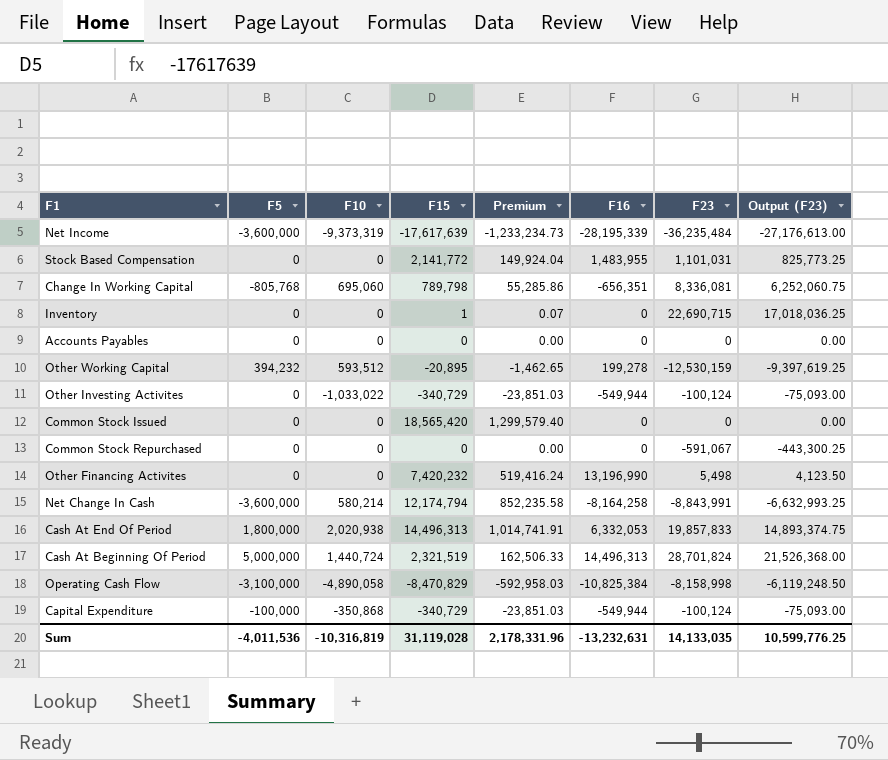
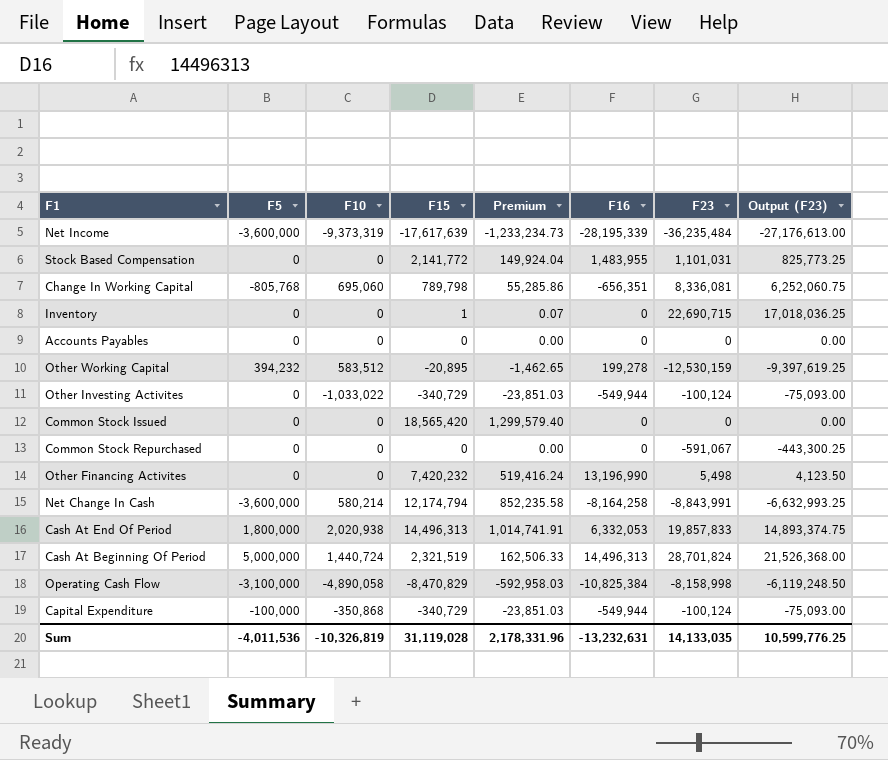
Other Working Capital | F10: 593,512 -> 583,512
Sum | F10: -10,316,819 -> -10,326,819

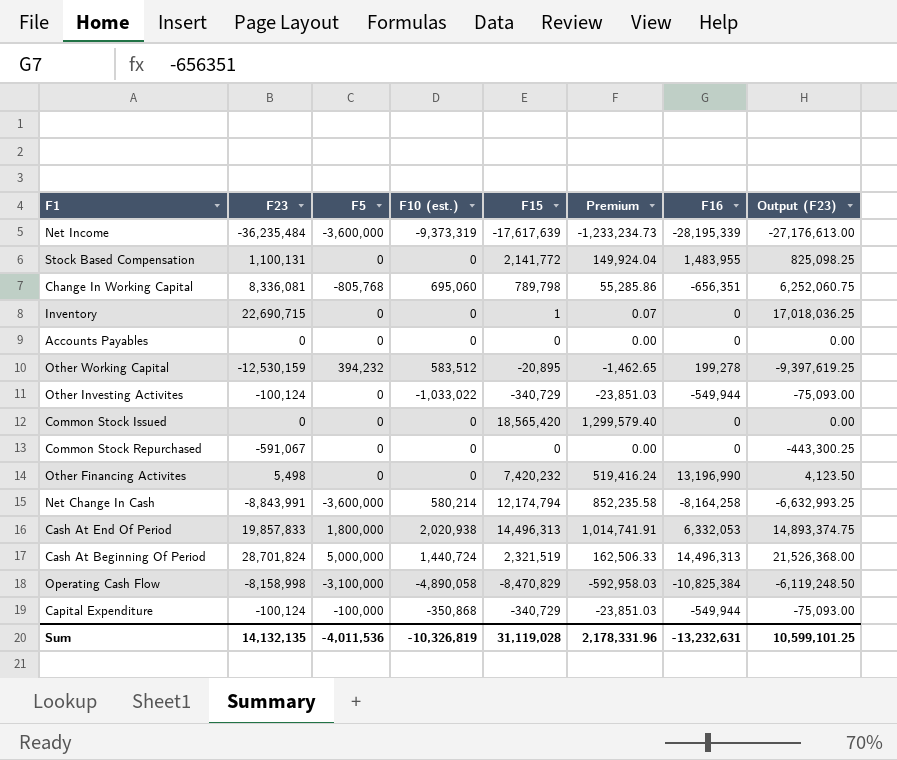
column F23 | position: 7 -> 2
column name: F10 -> F10 (est.)
Stock Based Compensation | F23: 1,101,031 -> 1,100,131
Stock Based Compensation | Output (F23): 825,773.25 -> 825,098.25
Sum | F23: 14,133,035 -> 14,132,135
Sum | Output (F23): 10,599,776.25 -> 10,599,101.25

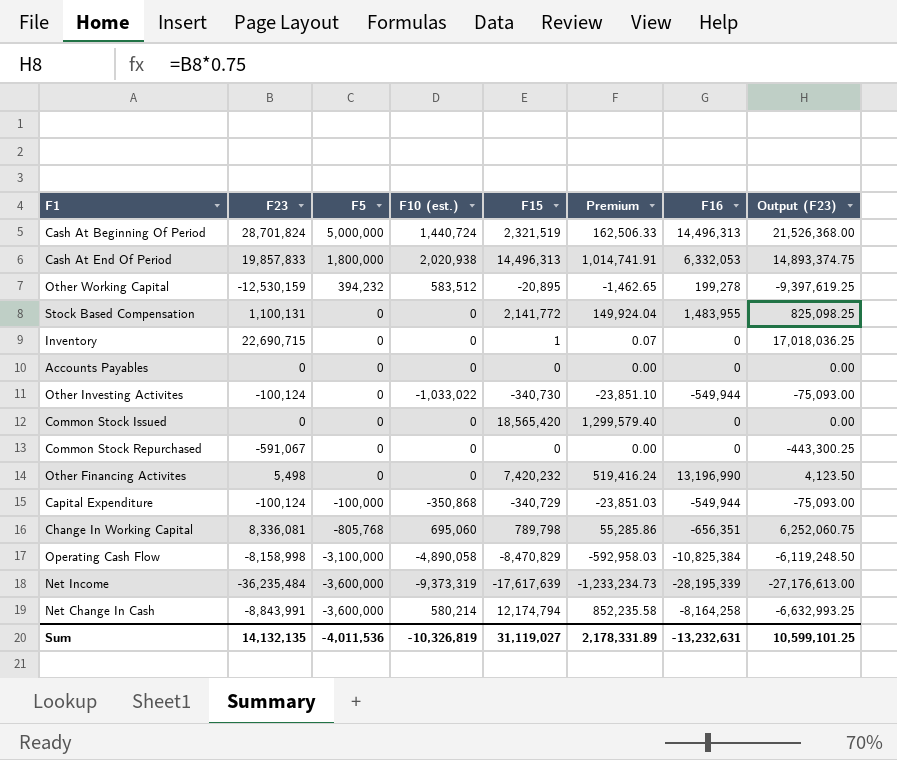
row order: none -> F5 descending
Other Investing Activites | F15: -340,729 -> -340,730
Other Investing Activites | Premium: -23,851.03 -> -23,851.10
Sum | F15: 31,119,028 -> 31,119,027
Sum | Premium: 2,178,331.96 -> 2,178,331.89

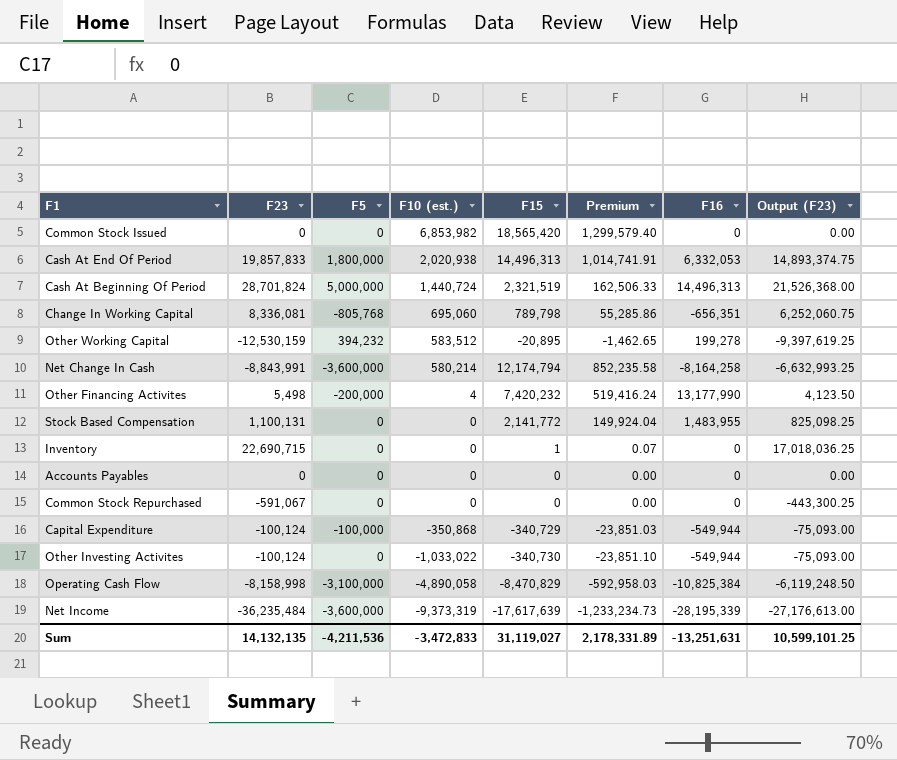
row order: F5 descending -> F10 (est.) descending
Common Stock Issued | F10 (est.): 0 -> 6,853,982
Other Financing Activites | F5: 0 -> -200,000
Other Financing Activites | F10 (est.): 0 -> 4
Other Financing Activites | F16: 13,196,990 -> 13,177,990
Sum | F5: -4,011,536 -> -4,211,536
Sum | F10 (est.): -10,326,819 -> -3,472,833
Sum | F16: -13,232,631 -> -13,251,631

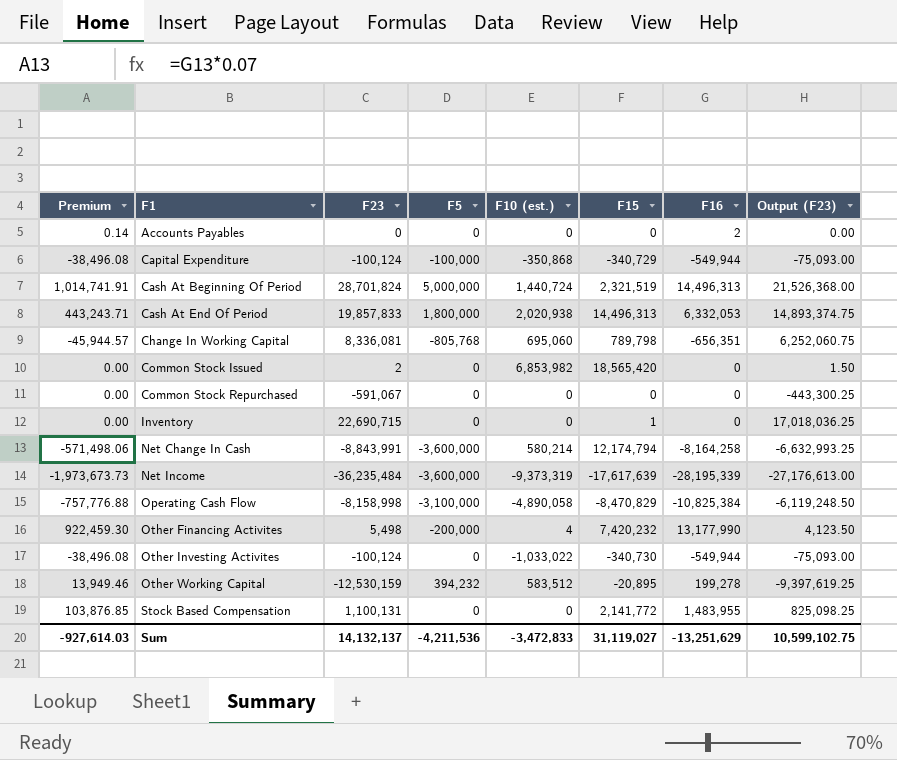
row order: F10 (est.) descending -> F1 ascending
column Premium | formula: [F15] * 0.07 -> [F16] * 0.07
column Premium | position: 6 -> 1
Accounts Payables | F16: 0 -> 2
Common Stock Issued | F23: 0 -> 2
Common Stock Issued | Output (F23): 0.00 -> 1.50
Sum | Premium: 2,178,331.89 -> -927,614.03
Sum | F23: 14,132,135 -> 14,132,137
Sum | F16: -13,251,631 -> -13,251,629
Sum | Output (F23): 10,599,101.25 -> 10,599,102.75

